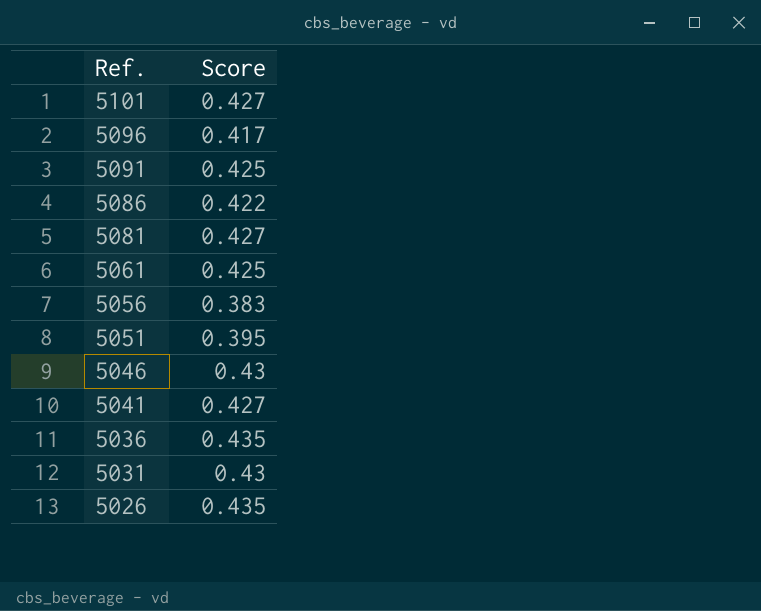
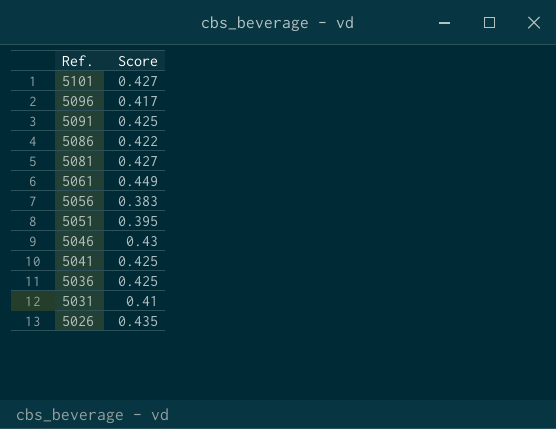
5061 | Score: 0.425 -> 0.449
5041 | Score: 0.427 -> 0.425
5036 | Score: 0.435 -> 0.425
5031 | Score: 0.43 -> 0.41

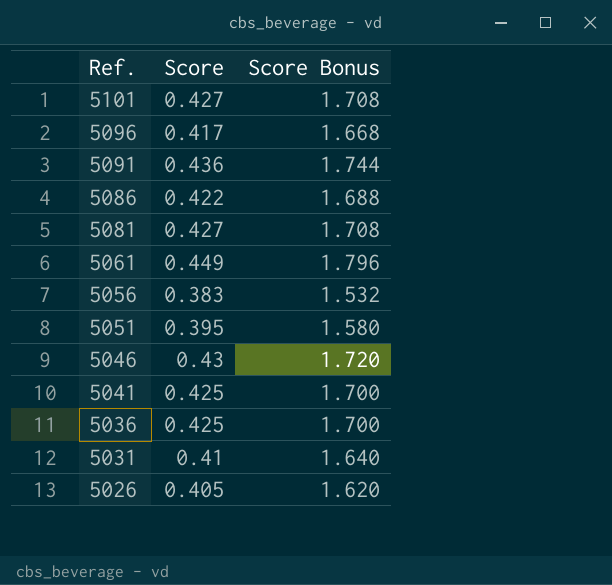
column Score Bonus | formula: none -> [Score] * 4
5091 | Score: 0.425 -> 0.436
5026 | Score: 0.435 -> 0.405

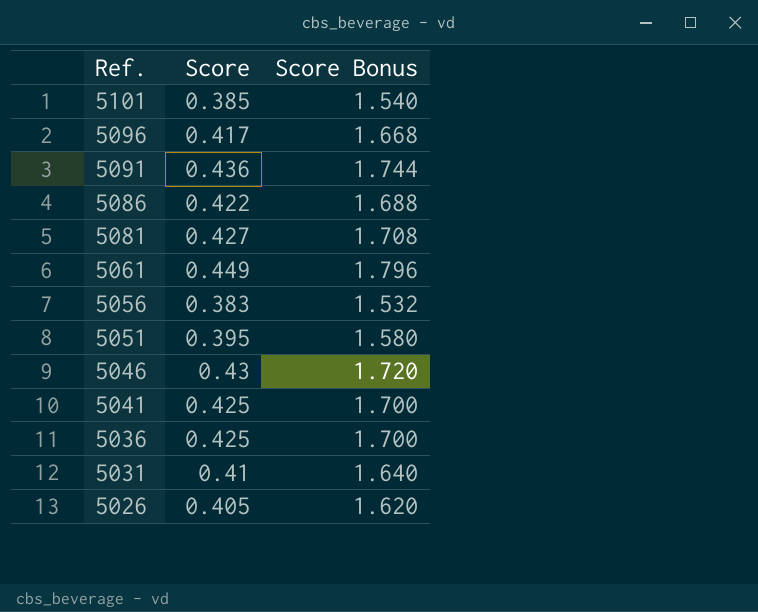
5101 | Score: 0.427 -> 0.385
5101 | Score Bonus: 1.708 -> 1.540

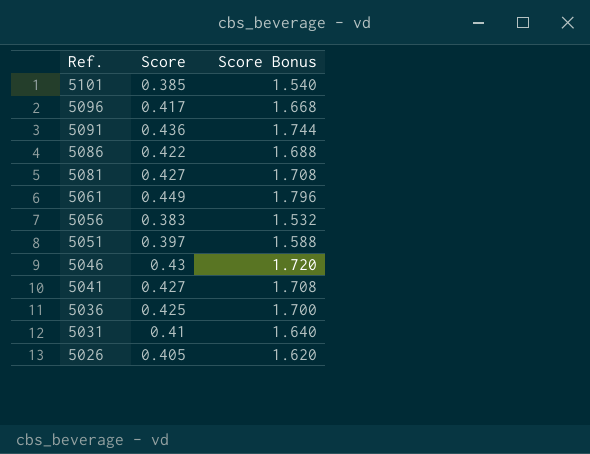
5051 | Score: 0.395 -> 0.397
5051 | Score Bonus: 1.580 -> 1.588
5041 | Score: 0.425 -> 0.427
5041 | Score Bonus: 1.700 -> 1.708

